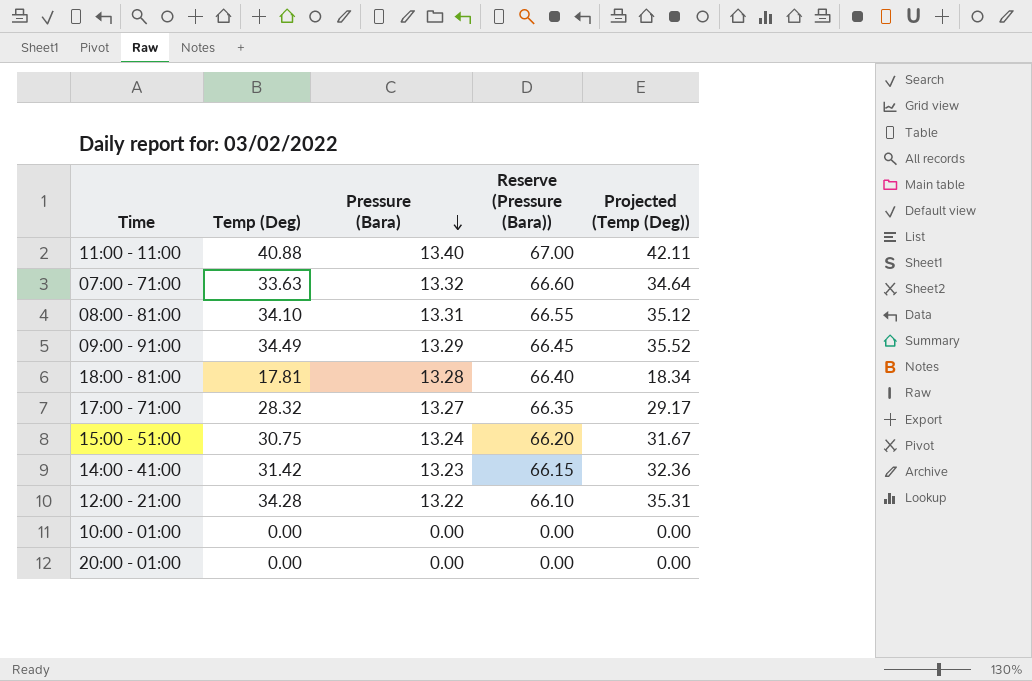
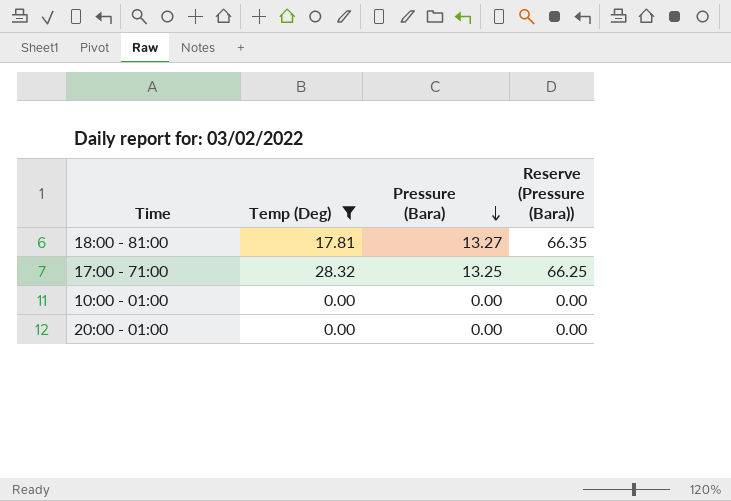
filter: none -> Temp (Deg) <= 28.32
column Projected (Temp (Deg)) | formula: [Temp (Deg)] * 1.03 -> none
18:00 - 81:00 | Pressure (Bara): 13.28 -> 13.27
18:00 - 81:00 | Reserve (Pressure (Bara)): 66.40 -> 66.35
17:00 - 71:00 | Pressure (Bara): 13.27 -> 13.25
17:00 - 71:00 | Reserve (Pressure (Bara)): 66.35 -> 66.25

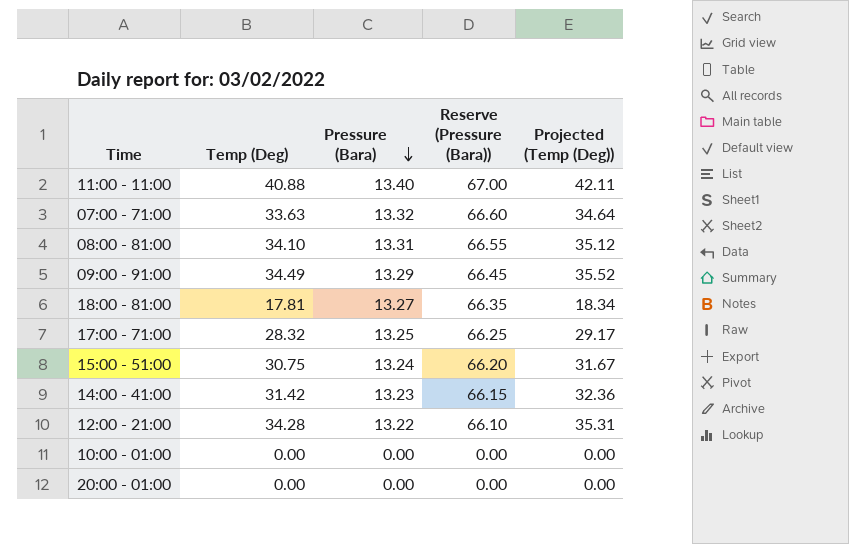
filter: Temp (Deg) <= 28.32 -> none
column Projected (Temp (Deg)) | formula: none -> [Temp (Deg)] * 1.03

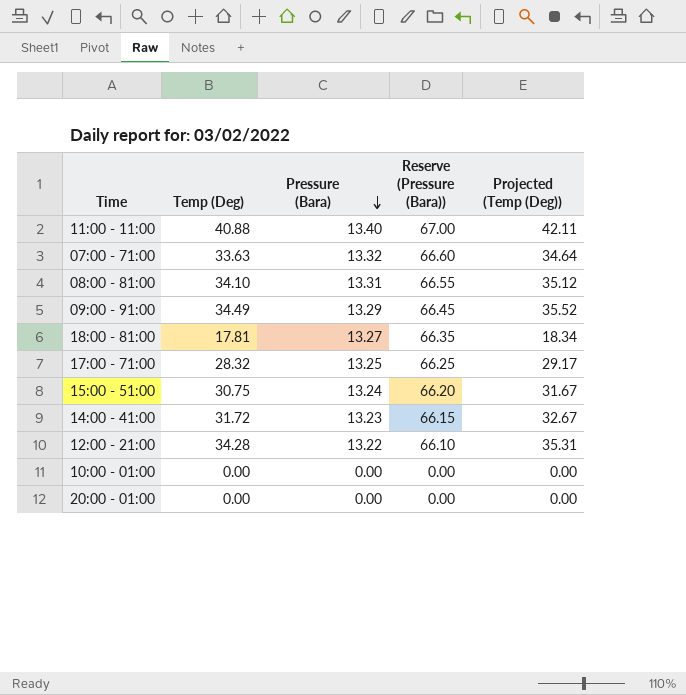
14:00 - 41:00 | Temp (Deg): 31.42 -> 31.72
14:00 - 41:00 | Projected (Temp (Deg)): 32.36 -> 32.67

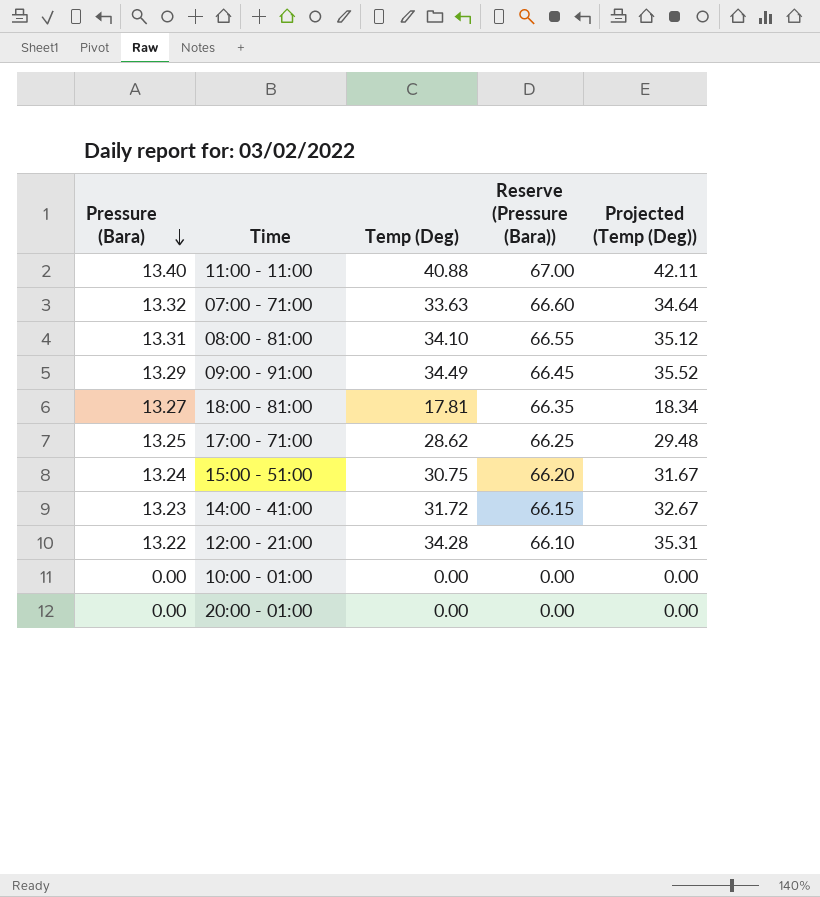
column Pressure (Bara) | position: 3 -> 1
17:00 - 71:00 | Temp (Deg): 28.32 -> 28.62
17:00 - 71:00 | Projected (Temp (Deg)): 29.17 -> 29.48

